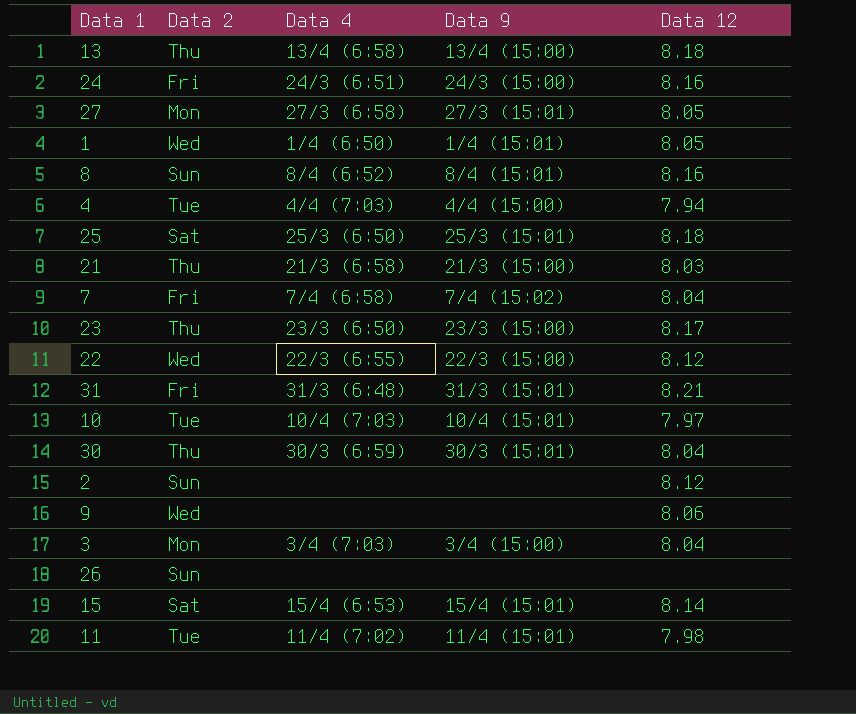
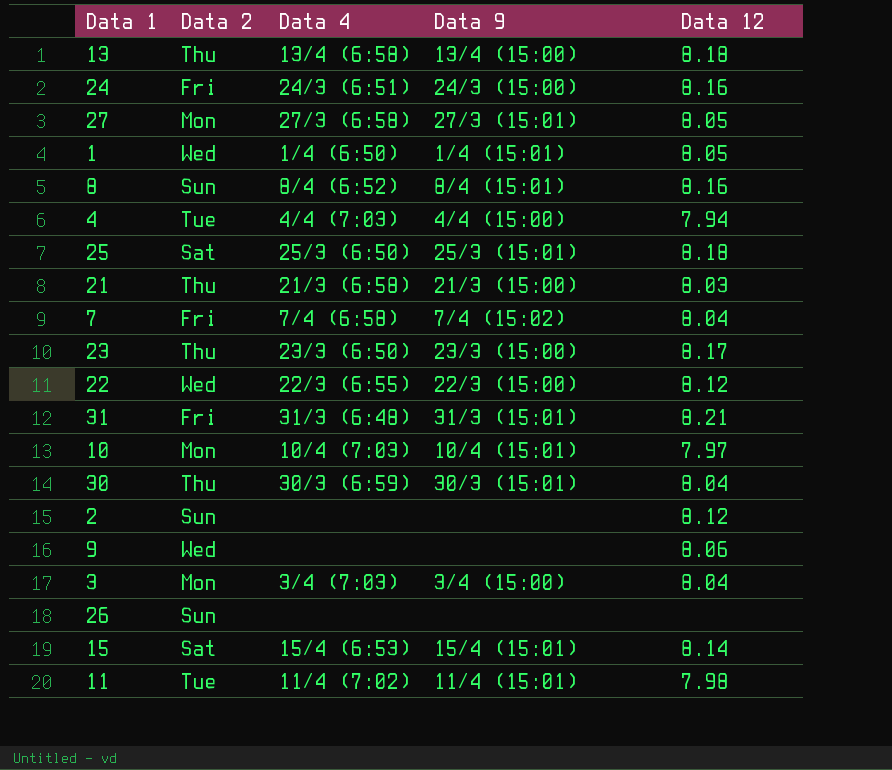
10 | Data 2: Tue -> Mon

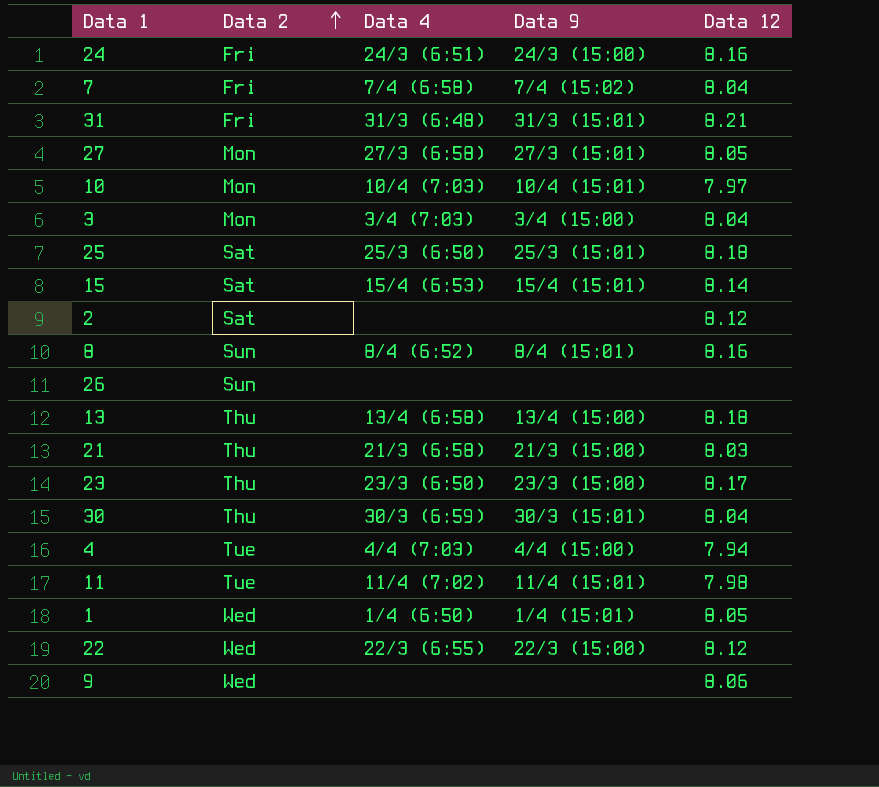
row order: none -> Data 2 ascending
2 | Data 2: Sun -> Sat

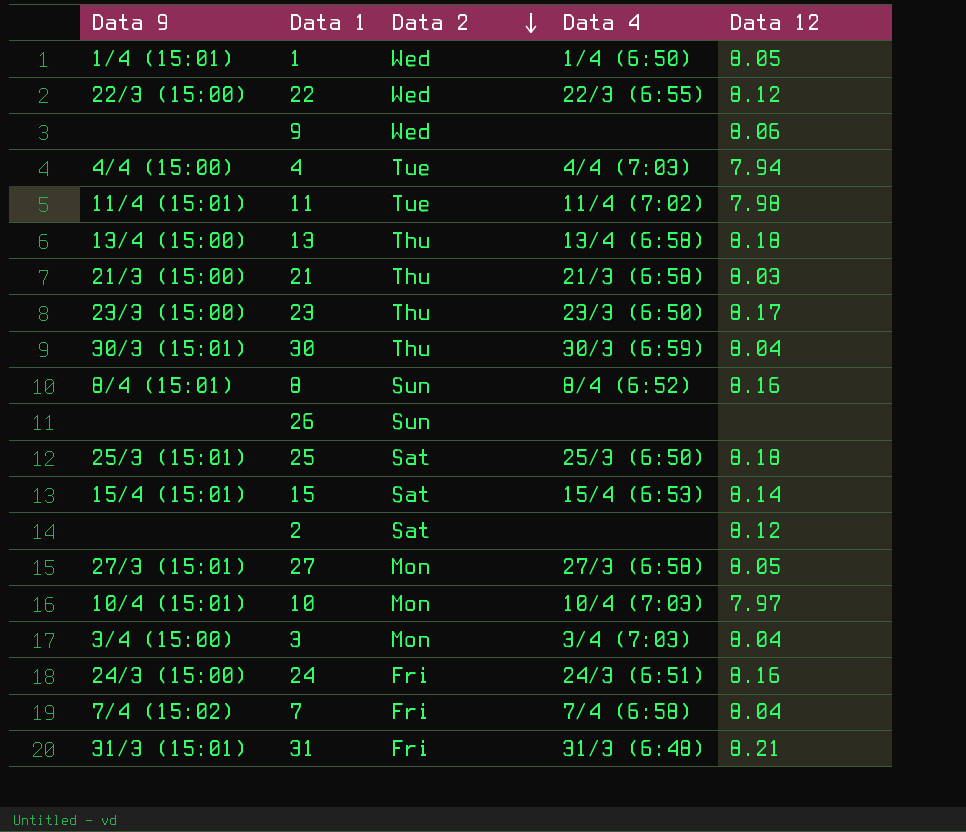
row order: Data 2 ascending -> Data 2 descending
column Data 9 | position: 4 -> 1

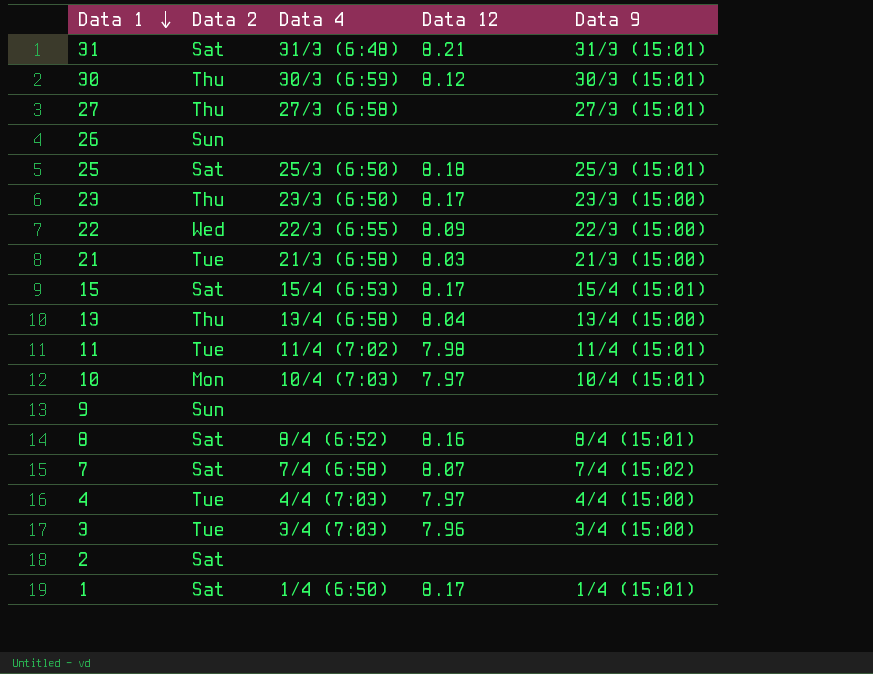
row order: Data 2 descending -> Data 1 descending
column Data 9 | position: 1 -> 5
row 24: 24/3 (15:00) | Fri | 24/3 (6:51) | 8.16 -> none
31 | Data 2: Fri -> Sat
30 | Data 12: 8.04 -> 8.12
27 | Data 2: Mon -> Thu
27 | Data 12: 8.05 -> none
22 | Data 12: 8.12 -> 8.09
21 | Data 2: Thu -> Tue
15 | Data 12: 8.14 -> 8.17
13 | Data 12: 8.18 -> 8.04
9 | Data 2: Wed -> Sun
9 | Data 12: 8.06 -> none
8 | Data 2: Sun -> Sat
7 | Data 2: Fri -> Sat
7 | Data 12: 8.04 -> 8.07
4 | Data 12: 7.94 -> 7.97
3 | Data 2: Mon -> Tue
3 | Data 12: 8.04 -> 7.96
2 | Data 12: 8.12 -> none
1 | Data 2: Wed -> Sat
1 | Data 12: 8.05 -> 8.17

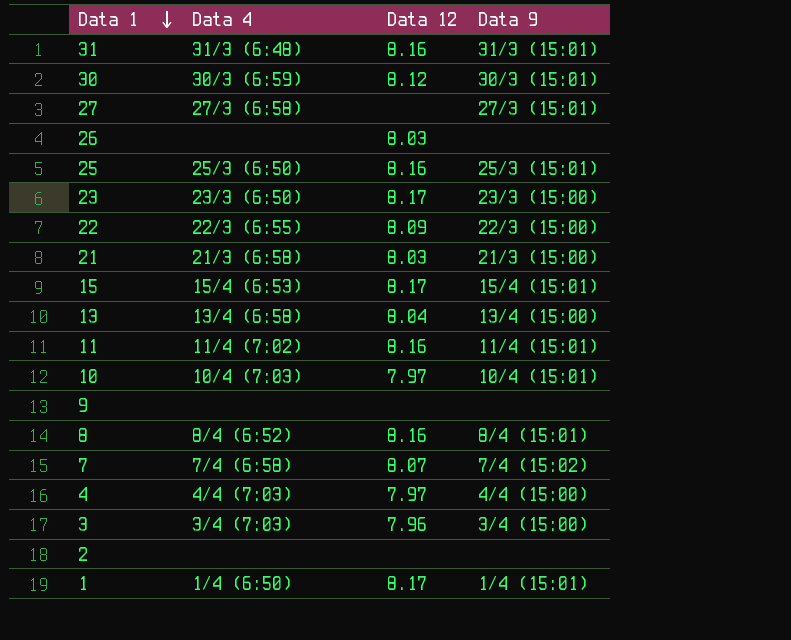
column Data 2 | position: 2 -> none
31 | Data 12: 8.21 -> 8.16
26 | Data 12: none -> 8.03
25 | Data 12: 8.18 -> 8.16
11 | Data 12: 7.98 -> 8.16

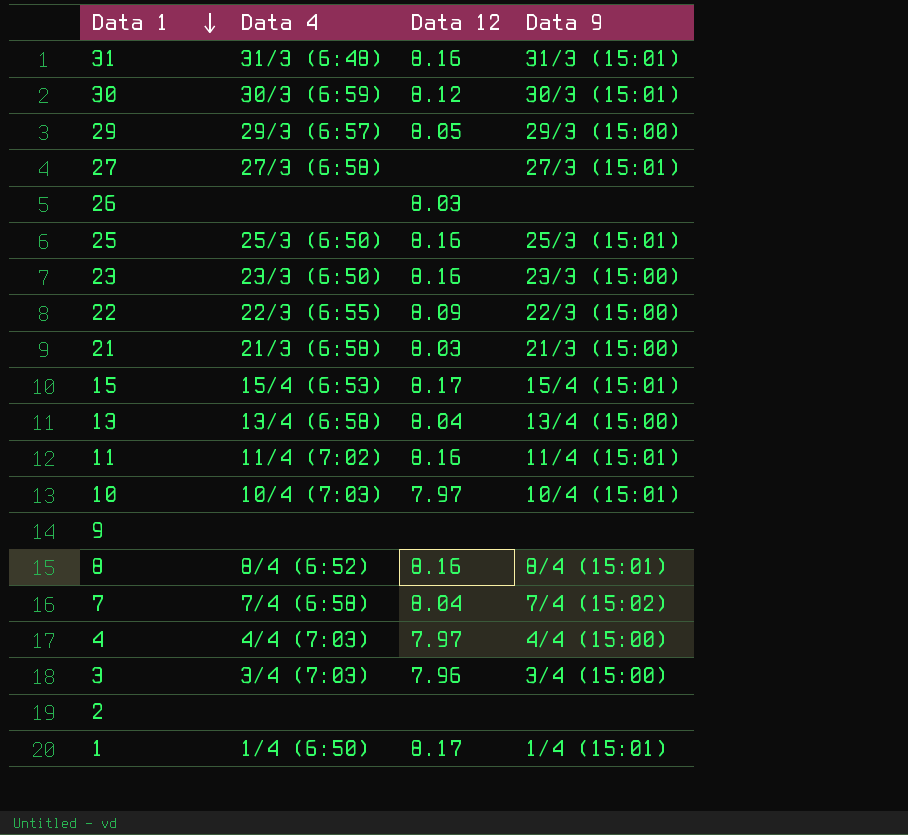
row 29: none -> 29/3 (6:57) | 8.05 | 29/3 (15:00)
23 | Data 12: 8.17 -> 8.16
7 | Data 12: 8.07 -> 8.04

